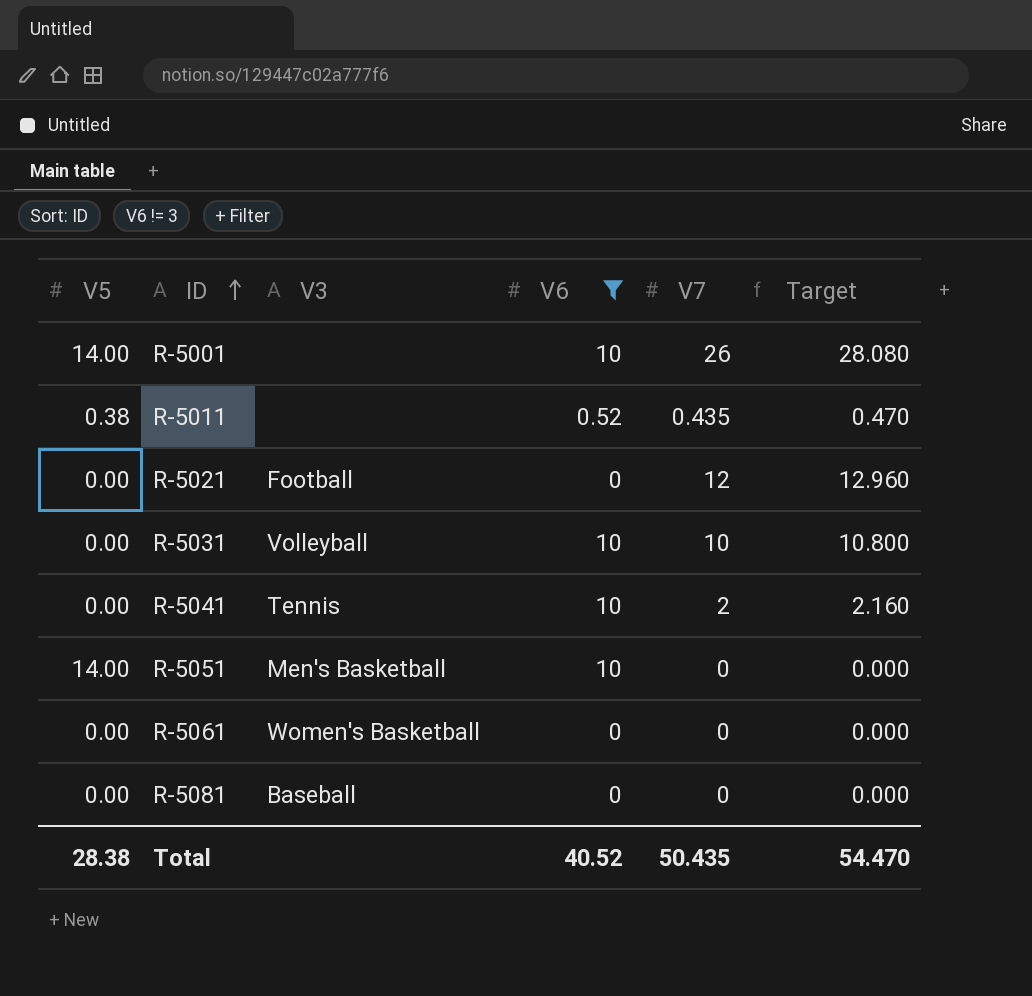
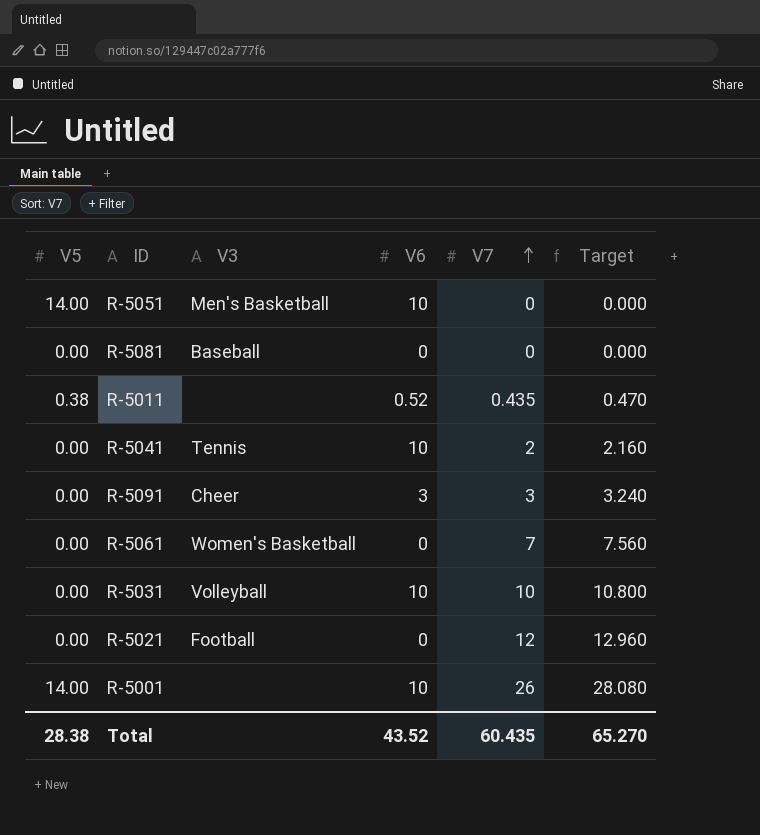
filter: V6 != 3 -> none
row order: ID ascending -> V7 ascending
R-5061 | V7: 0 -> 7
R-5061 | Target: 0.000 -> 7.560
Total | V6: 40.52 -> 43.52
Total | V7: 50.435 -> 60.435
Total | Target: 54.470 -> 65.270

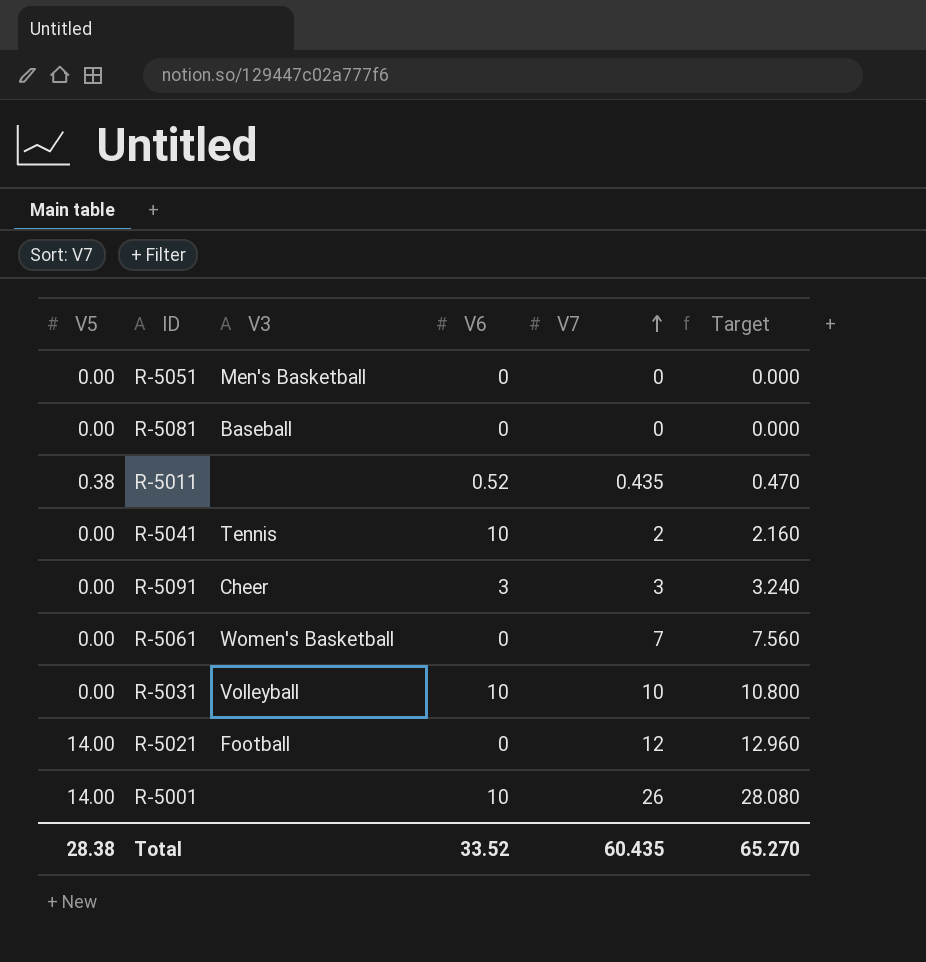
R-5051 | V5: 14.00 -> 0.00
R-5051 | V6: 10 -> 0
R-5021 | V5: 0.00 -> 14.00
Total | V6: 43.52 -> 33.52

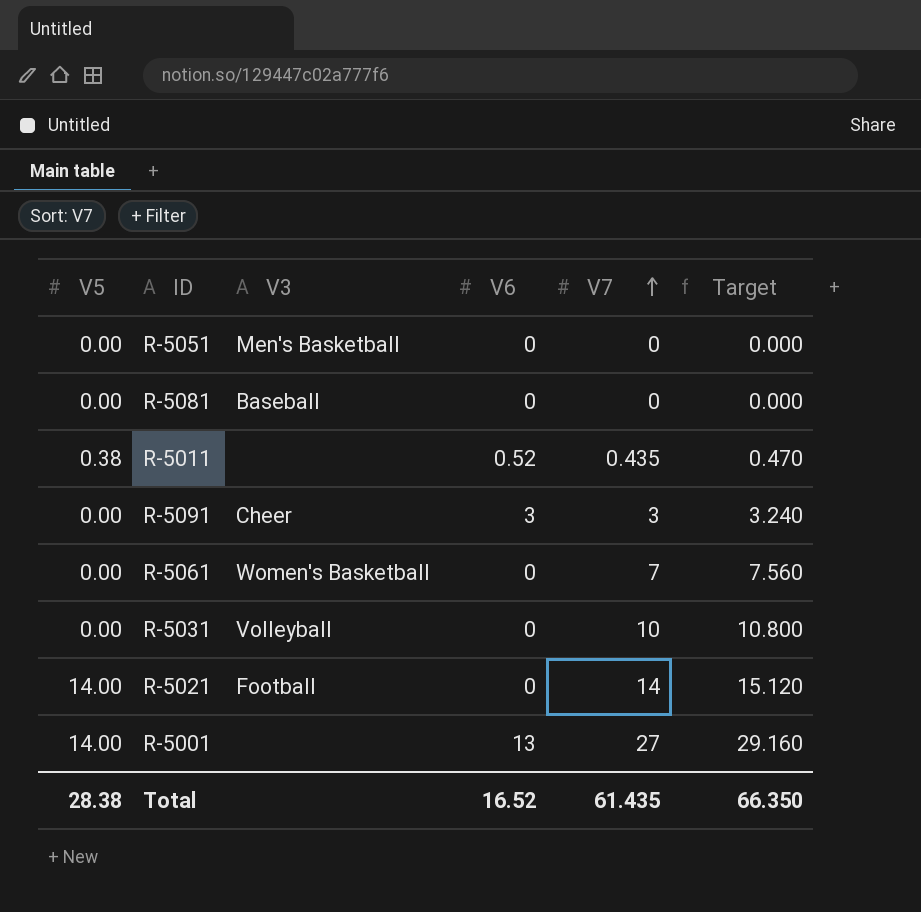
row R-5041: 0.00 | Tennis | 10 | 2 | 2.160 -> none
R-5031 | V6: 10 -> 0
R-5021 | V7: 12 -> 14
R-5021 | Target: 12.960 -> 15.120
R-5001 | V6: 10 -> 13
R-5001 | V7: 26 -> 27
R-5001 | Target: 28.080 -> 29.160
Total | V6: 33.52 -> 16.52
Total | V7: 60.435 -> 61.435
Total | Target: 65.270 -> 66.350

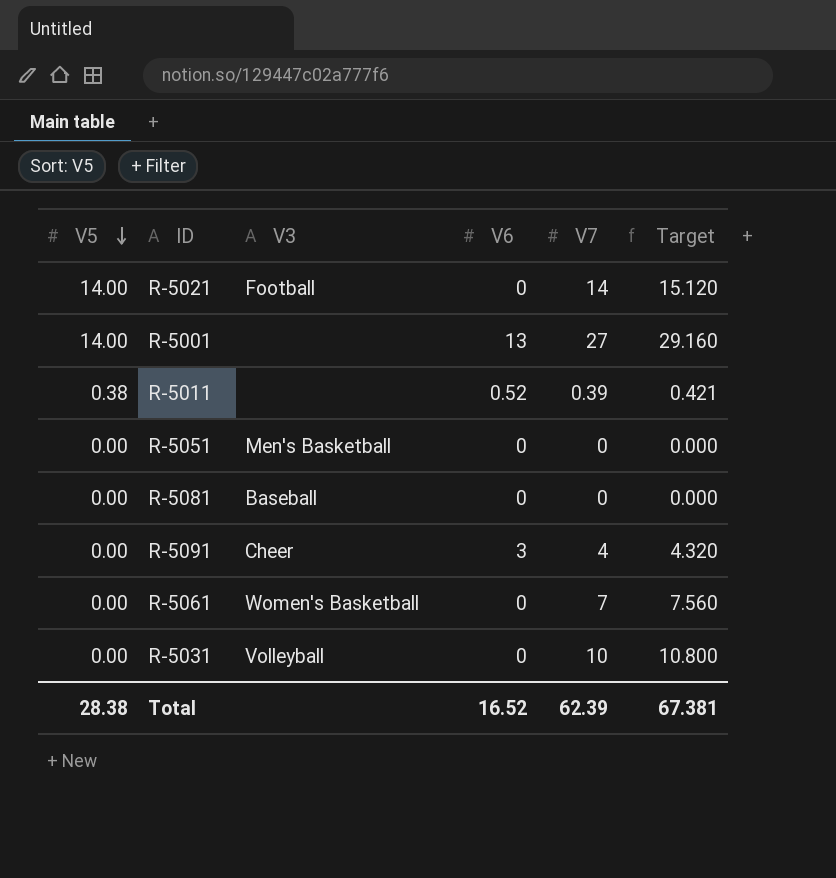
row order: V7 ascending -> V5 descending
R-5011 | V7: 0.435 -> 0.39
R-5011 | Target: 0.470 -> 0.421
R-5091 | V7: 3 -> 4
R-5091 | Target: 3.240 -> 4.320
Total | V7: 61.435 -> 62.39
Total | Target: 66.350 -> 67.381

